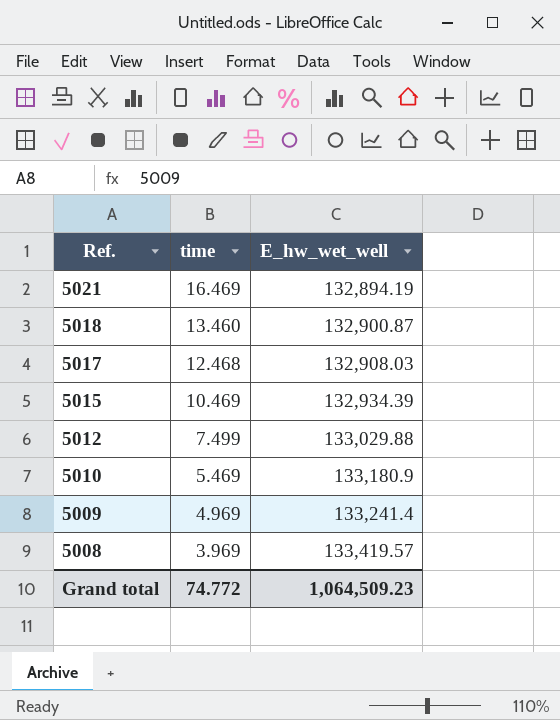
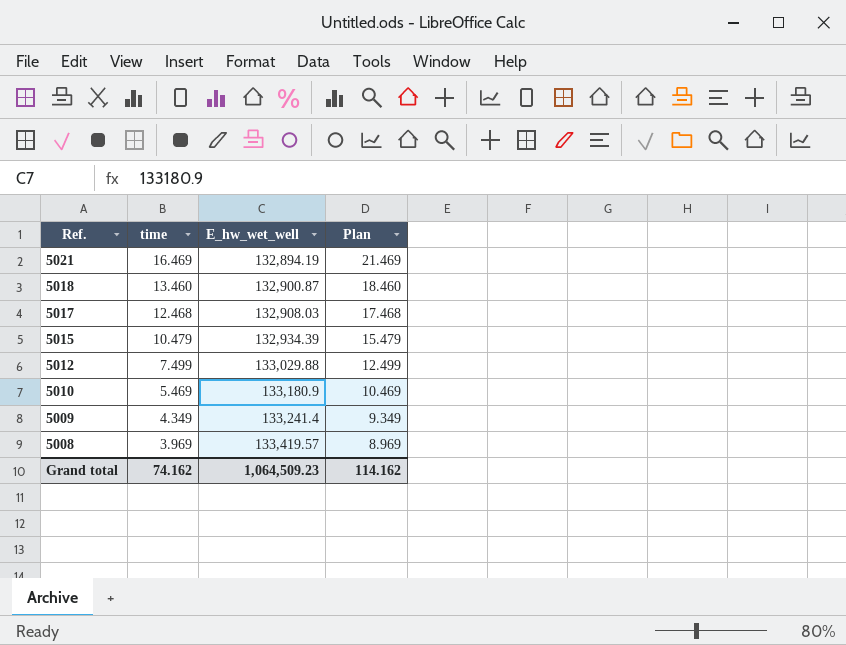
column Plan | formula: none -> [time] + 5
5015 | time: 10.469 -> 10.479
5009 | time: 4.969 -> 4.349
Grand total | time: 74.772 -> 74.162

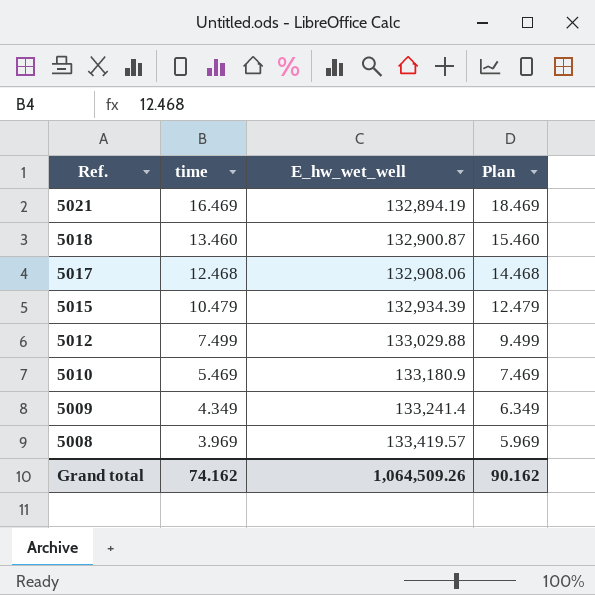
column Plan | formula: [time] + 5 -> [time] + 2
5017 | E_hw_wet_well: 132,908.03 -> 132,908.06
Grand total | E_hw_wet_well: 1,064,509.23 -> 1,064,509.26
Grand total | Plan: 114.162 -> 90.162

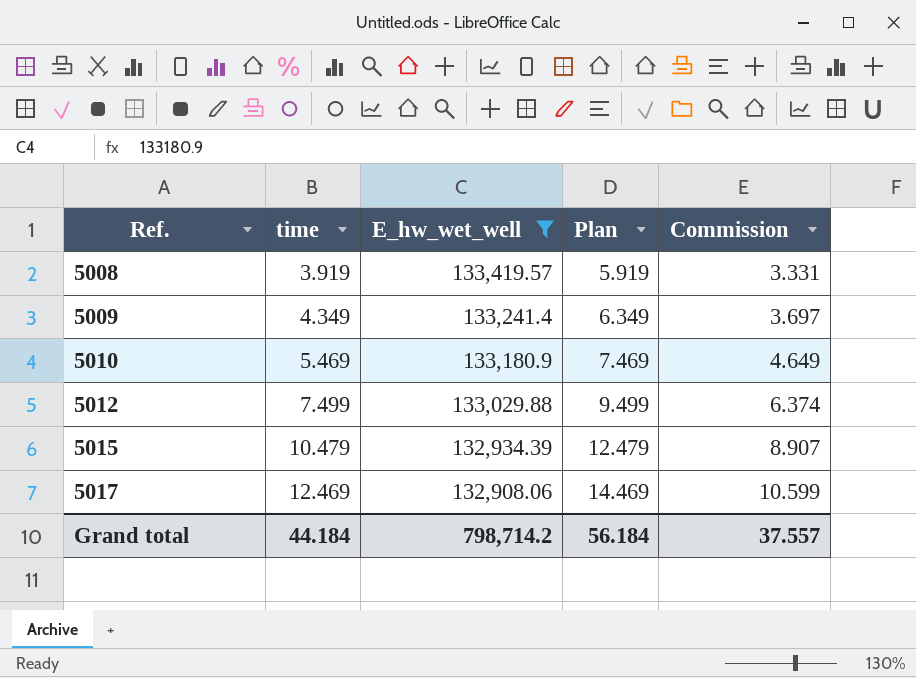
filter: none -> E_hw_wet_well >= 132,908.06
row order: Ref. descending -> Ref. ascending
column Commission | formula: none -> [time] * 0.85
5008 | time: 3.969 -> 3.919
5008 | Plan: 5.969 -> 5.919
5017 | time: 12.468 -> 12.469
5017 | Plan: 14.468 -> 14.469
Grand total | time: 74.162 -> 44.184
Grand total | E_hw_wet_well: 1,064,509.26 -> 798,714.2
Grand total | Plan: 90.162 -> 56.184

